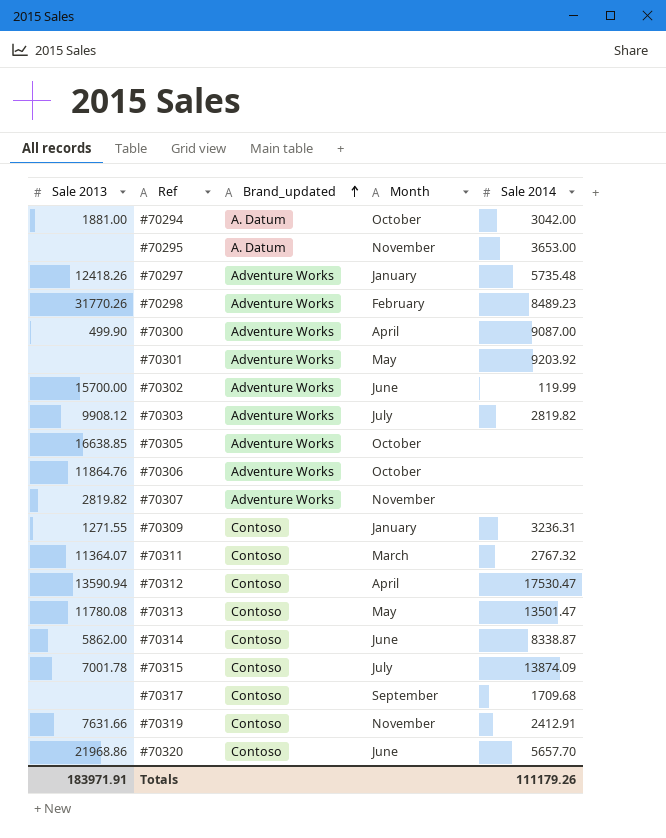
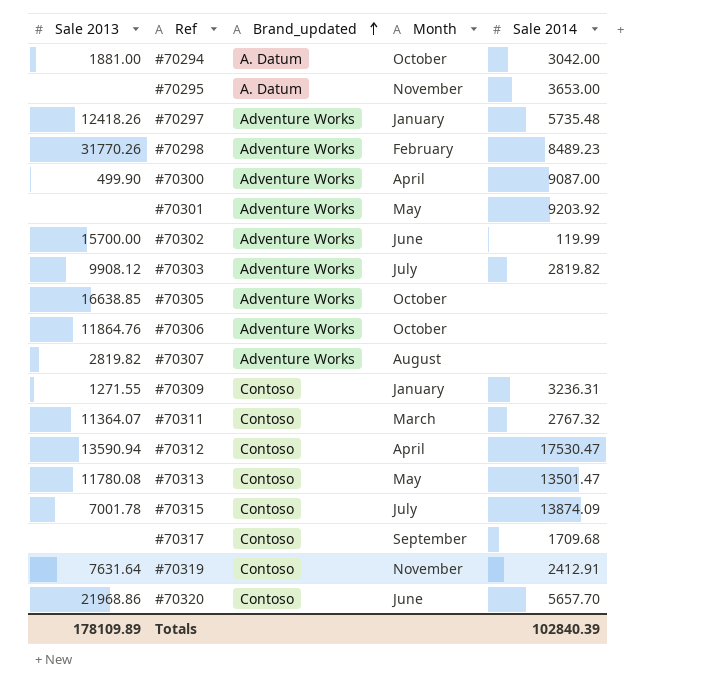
row #70314: 5862.00 | Contoso | June | 8338.87 -> none
#70307 | Month: November -> August
#70319 | Sale 2013: 7631.66 -> 7631.64
Totals | Sale 2013: 183971.91 -> 178109.89
Totals | Sale 2014: 111179.26 -> 102840.39

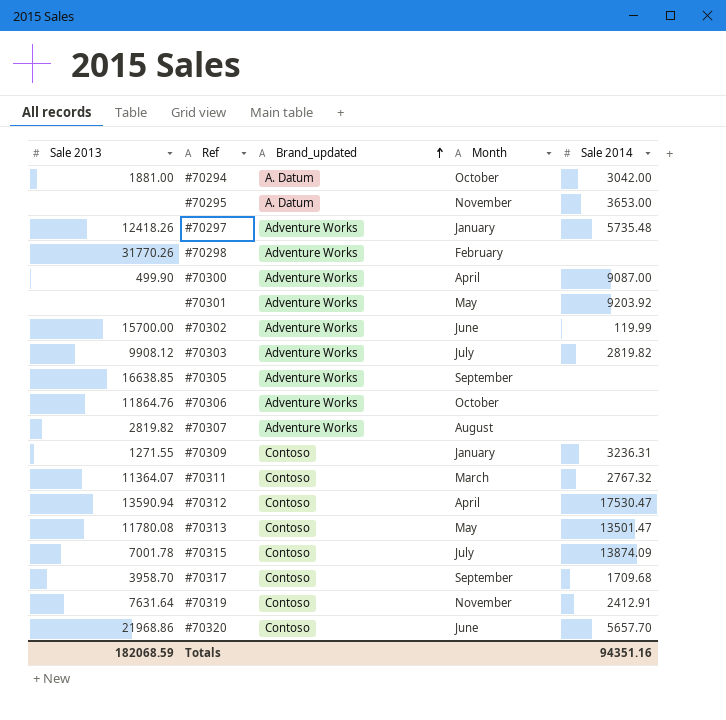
#70298 | Sale 2014: 8489.23 -> none
#70305 | Month: October -> September
#70317 | Sale 2013: none -> 3958.70
Totals | Sale 2013: 178109.89 -> 182068.59
Totals | Sale 2014: 102840.39 -> 94351.16

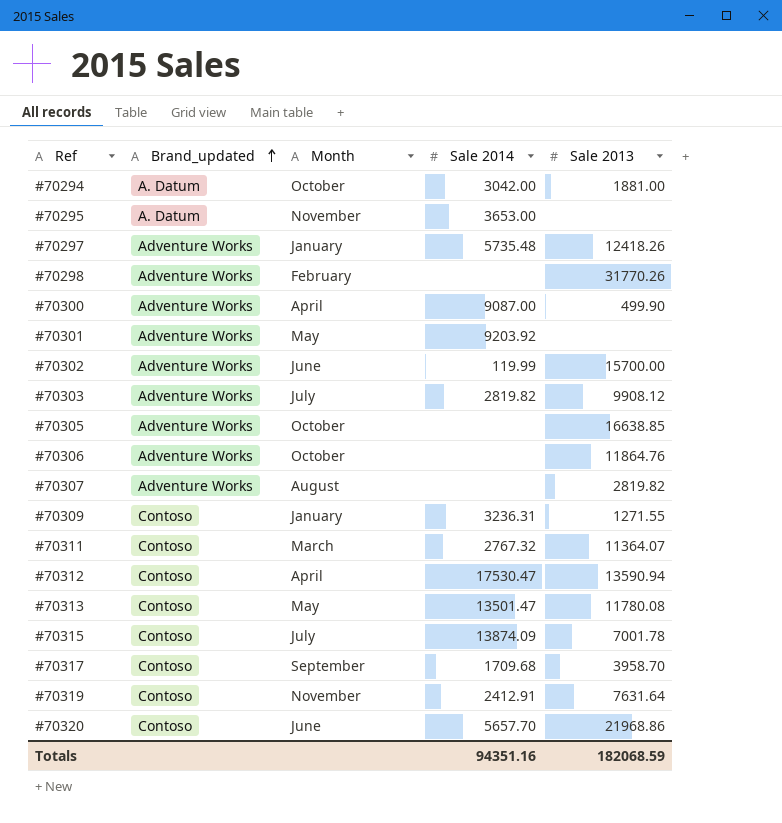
column Sale 2013 | position: 1 -> 5
#70305 | Month: September -> October

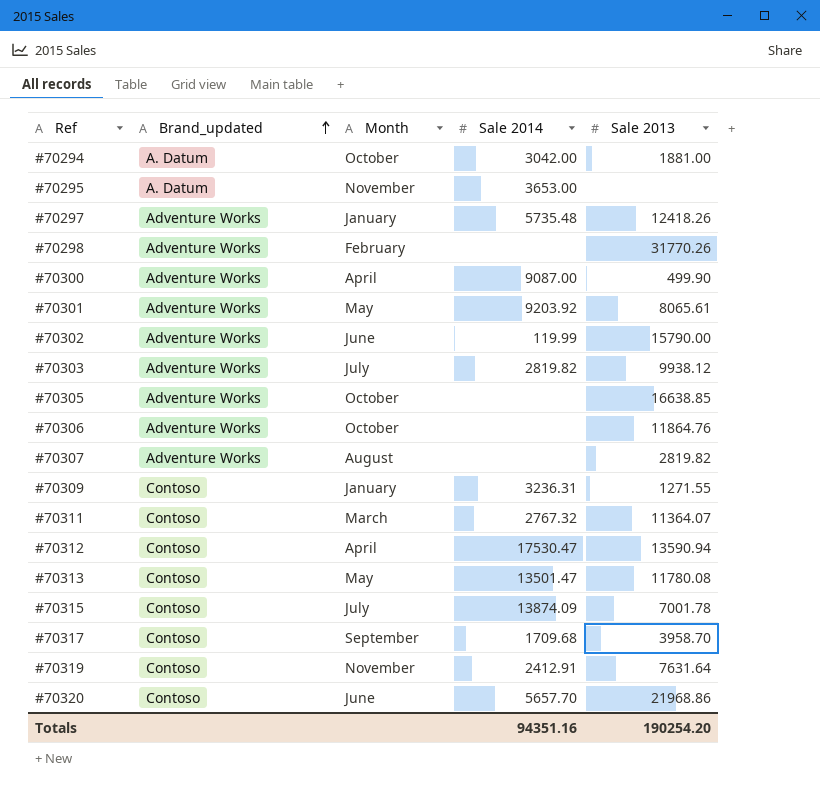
#70301 | Sale 2013: none -> 8065.61
#70302 | Sale 2013: 15700.00 -> 15790.00
#70303 | Sale 2013: 9908.12 -> 9938.12
Totals | Sale 2013: 182068.59 -> 190254.20

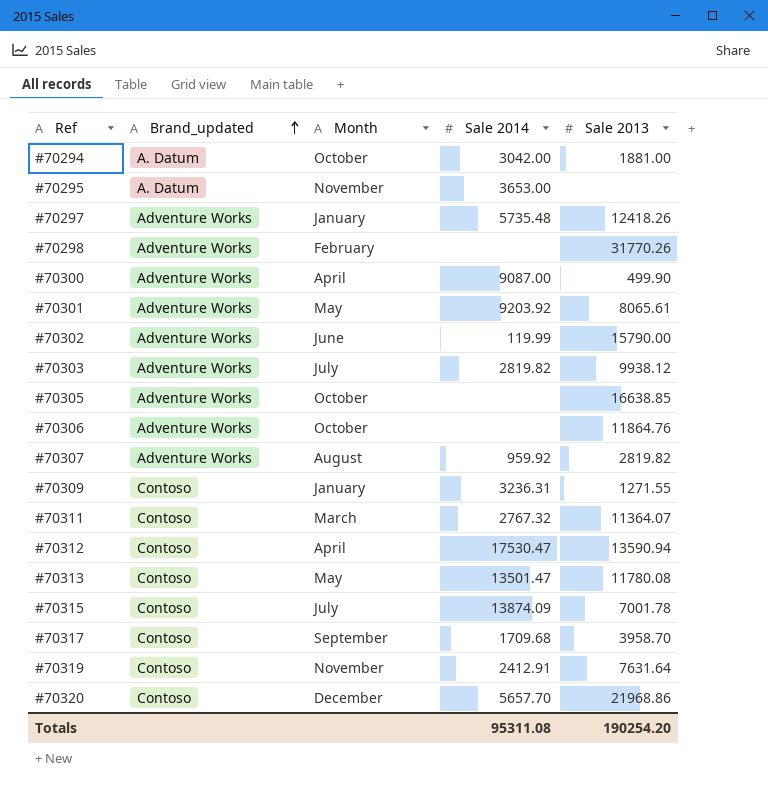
#70307 | Sale 2014: none -> 959.92
#70320 | Month: June -> December
Totals | Sale 2014: 94351.16 -> 95311.08

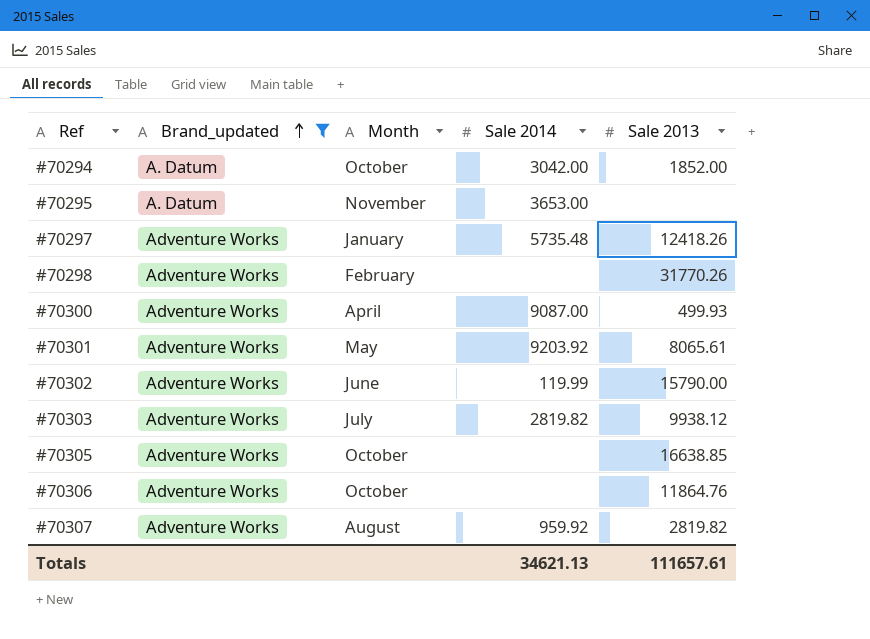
filter: none -> Brand_updated != Contoso
#70294 | Sale 2013: 1881.00 -> 1852.00
#70300 | Sale 2013: 499.90 -> 499.93
Totals | Sale 2014: 95311.08 -> 34621.13
Totals | Sale 2013: 190254.20 -> 111657.61

